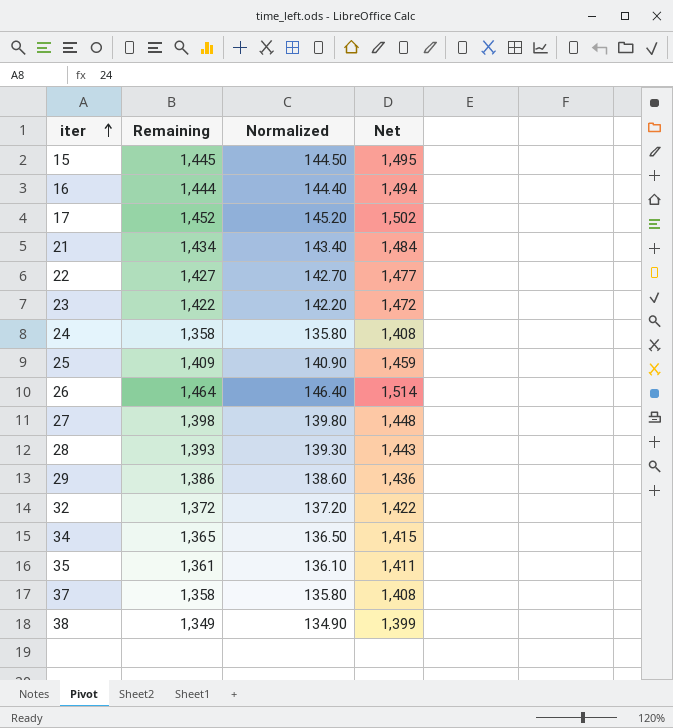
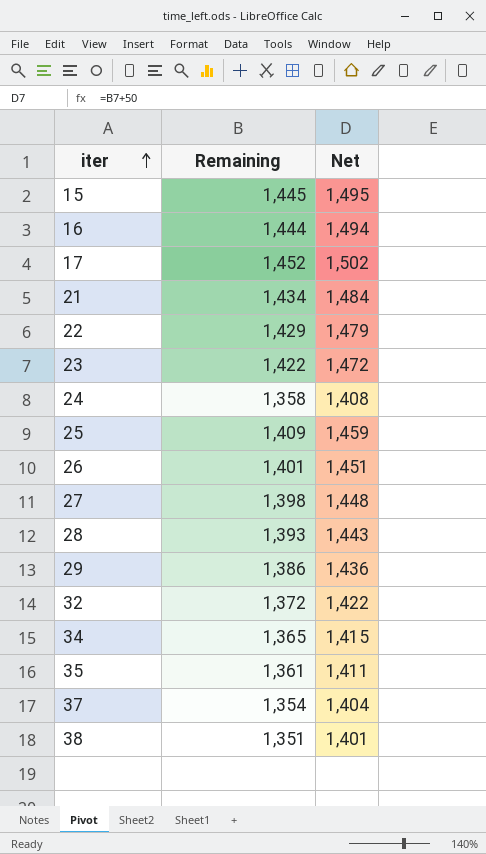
column Normalized | formula: [Remaining] * 0.1 -> none
22 | Remaining: 1,427 -> 1,429
22 | Net: 1,477 -> 1,479
26 | Remaining: 1,464 -> 1,401
26 | Net: 1,514 -> 1,451
37 | Remaining: 1,358 -> 1,354
37 | Net: 1,408 -> 1,404
38 | Remaining: 1,349 -> 1,351
38 | Net: 1,399 -> 1,401

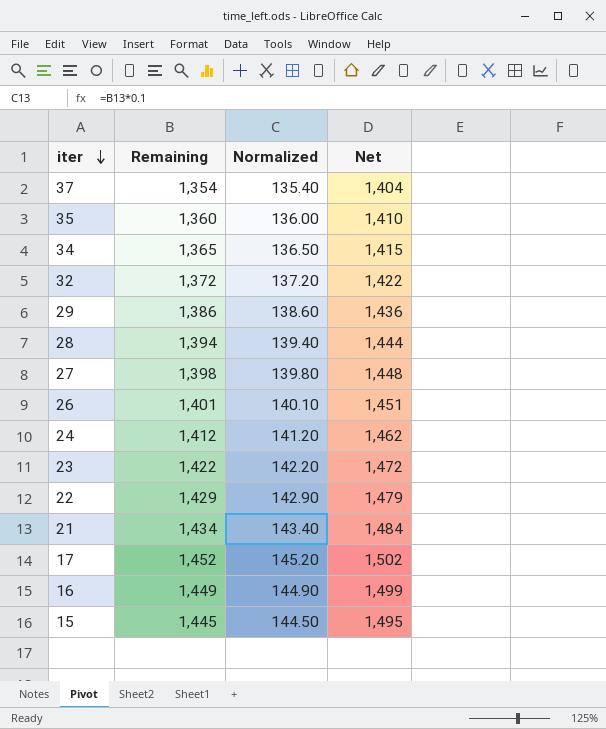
row order: iter ascending -> iter descending
column Normalized | formula: none -> [Remaining] * 0.1
row 25: 1,409 | 1,459 -> none
row 38: 1,351 | 1,401 -> none
35 | Remaining: 1,361 -> 1,360
35 | Net: 1,411 -> 1,410
28 | Remaining: 1,393 -> 1,394
28 | Net: 1,443 -> 1,444
24 | Remaining: 1,358 -> 1,412
24 | Net: 1,408 -> 1,462
16 | Remaining: 1,444 -> 1,449
16 | Net: 1,494 -> 1,499

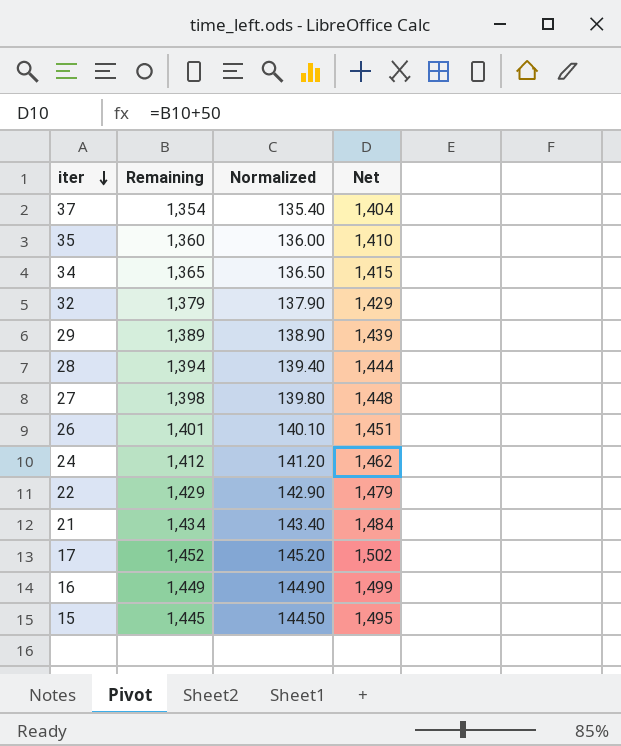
row 23: 1,422 | 142.20 | 1,472 -> none
32 | Remaining: 1,372 -> 1,379
32 | Normalized: 137.20 -> 137.90
32 | Net: 1,422 -> 1,429
29 | Remaining: 1,386 -> 1,389
29 | Normalized: 138.60 -> 138.90
29 | Net: 1,436 -> 1,439

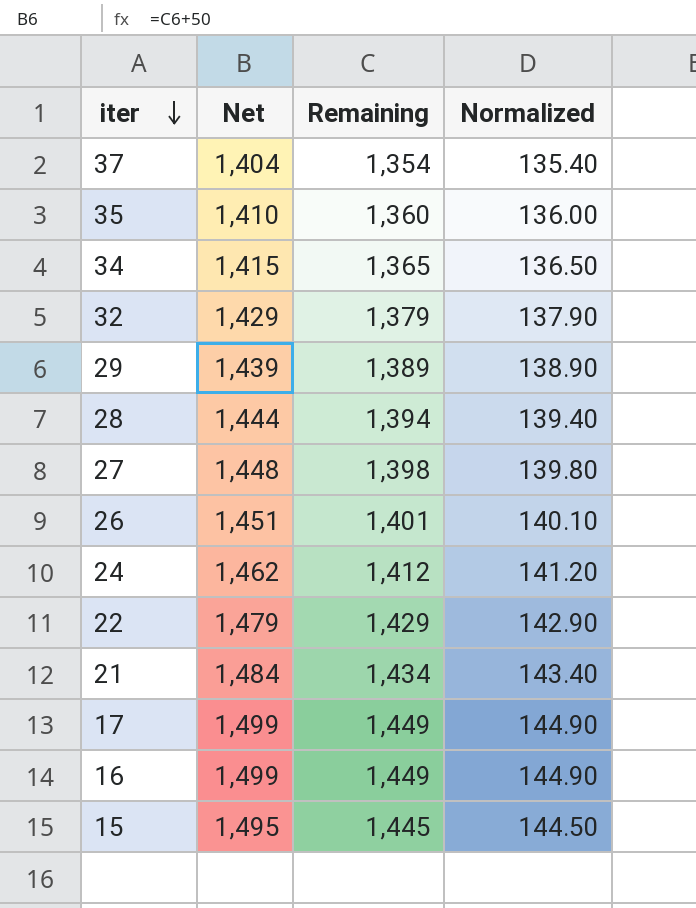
column Net | position: 4 -> 2
17 | Net: 1,502 -> 1,499
17 | Remaining: 1,452 -> 1,449
17 | Normalized: 145.20 -> 144.90

